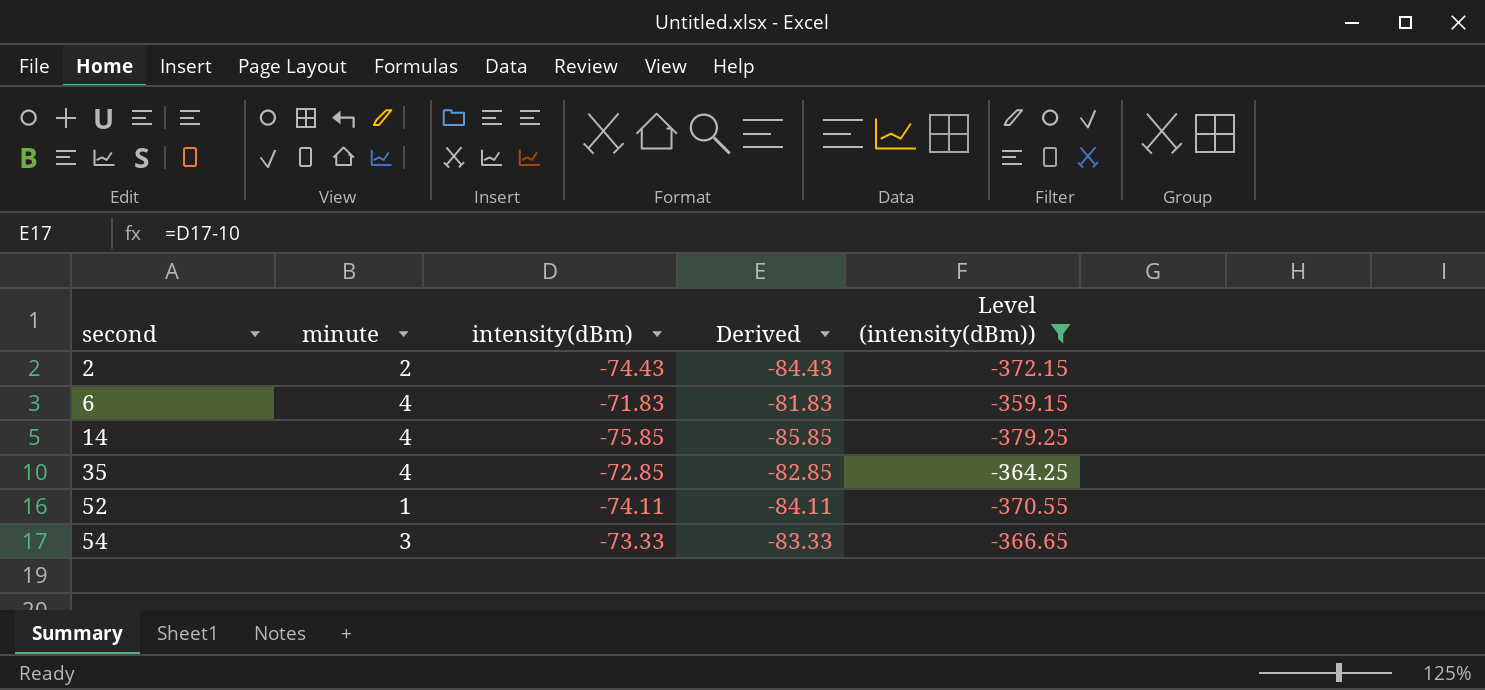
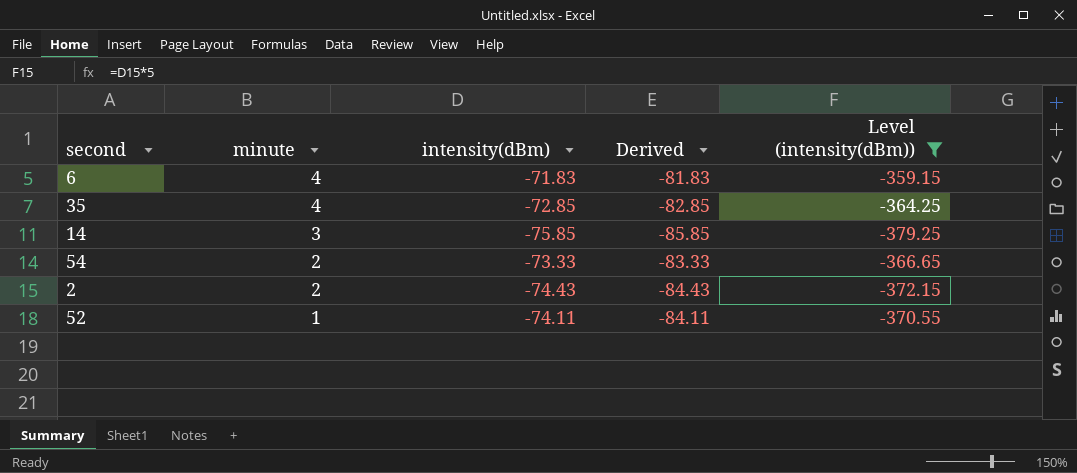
row order: second ascending -> minute descending
14 | minute: 4 -> 3
54 | minute: 3 -> 2

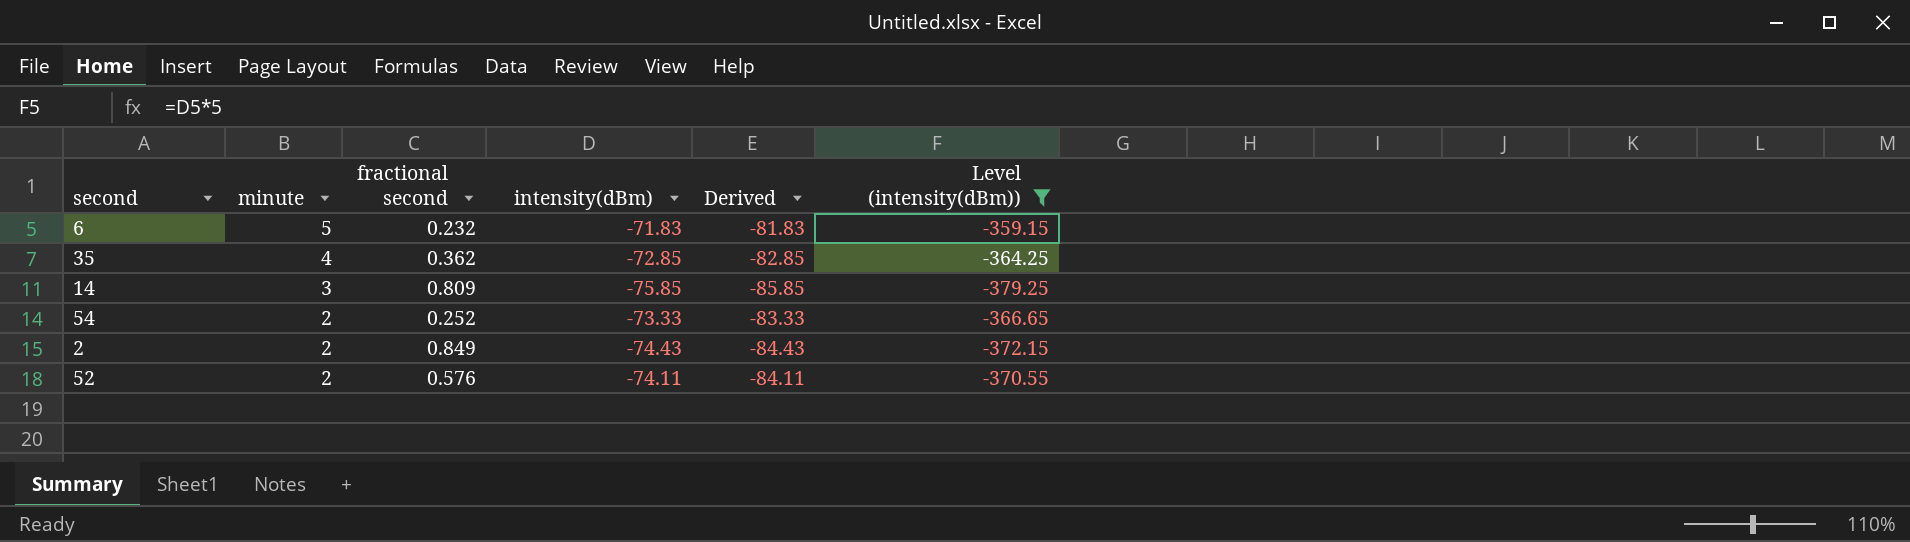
column fractional second | position: none -> 3
6 | minute: 4 -> 5
52 | minute: 1 -> 2

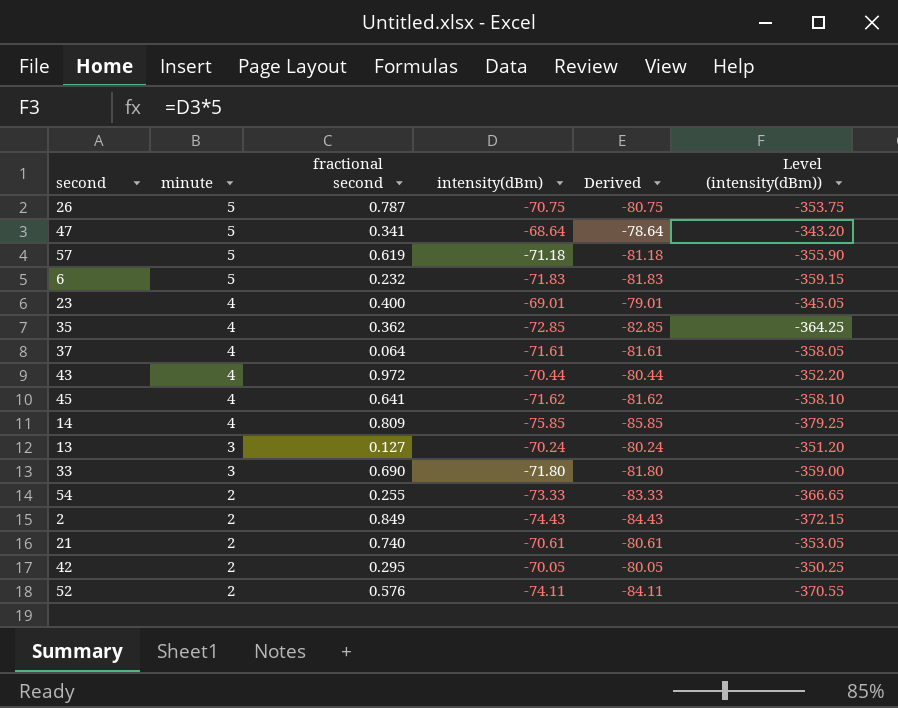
filter: Level (intensity(dBm)) <= -359.15 -> none
14 | minute: 3 -> 4
54 | fractional second: 0.252 -> 0.255

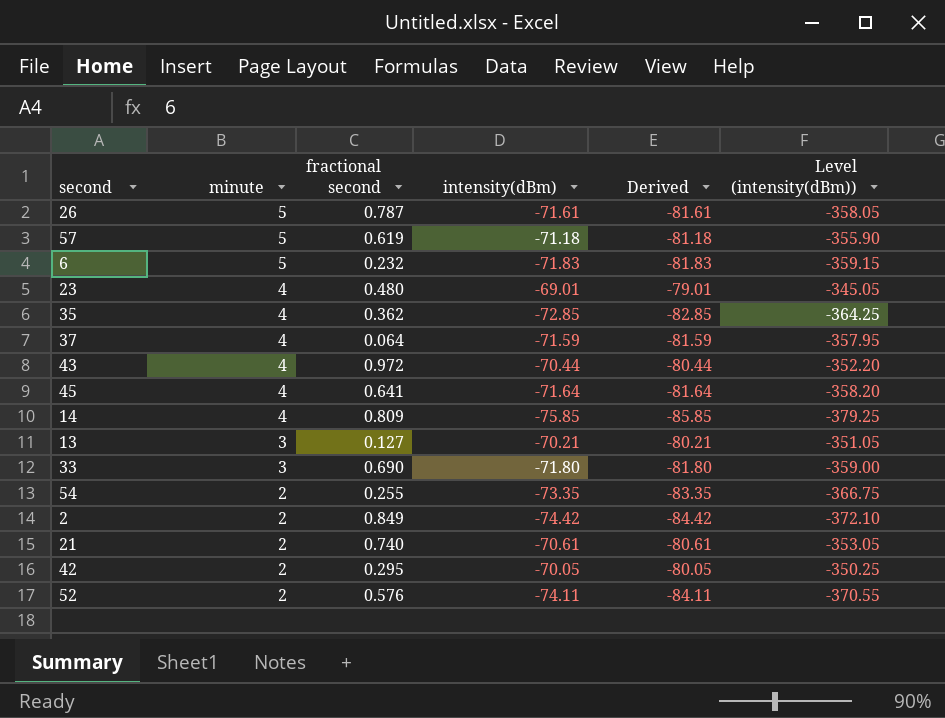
row 47: 5 | 0.341 | -68.64 | -78.64 | -343.20 -> none
26 | intensity(dBm): -70.75 -> -71.61
26 | Derived: -80.75 -> -81.61
26 | Level (intensity(dBm)): -353.75 -> -358.05
23 | fractional second: 0.400 -> 0.480
37 | intensity(dBm): -71.61 -> -71.59
37 | Derived: -81.61 -> -81.59
37 | Level (intensity(dBm)): -358.05 -> -357.95
45 | intensity(dBm): -71.62 -> -71.64
45 | Derived: -81.62 -> -81.64
45 | Level (intensity(dBm)): -358.10 -> -358.20
13 | intensity(dBm): -70.24 -> -70.21
13 | Derived: -80.24 -> -80.21
13 | Level (intensity(dBm)): -351.20 -> -351.05
54 | intensity(dBm): -73.33 -> -73.35
54 | Derived: -83.33 -> -83.35
54 | Level (intensity(dBm)): -366.65 -> -366.75
2 | intensity(dBm): -74.43 -> -74.42
2 | Derived: -84.43 -> -84.42
2 | Level (intensity(dBm)): -372.15 -> -372.10

